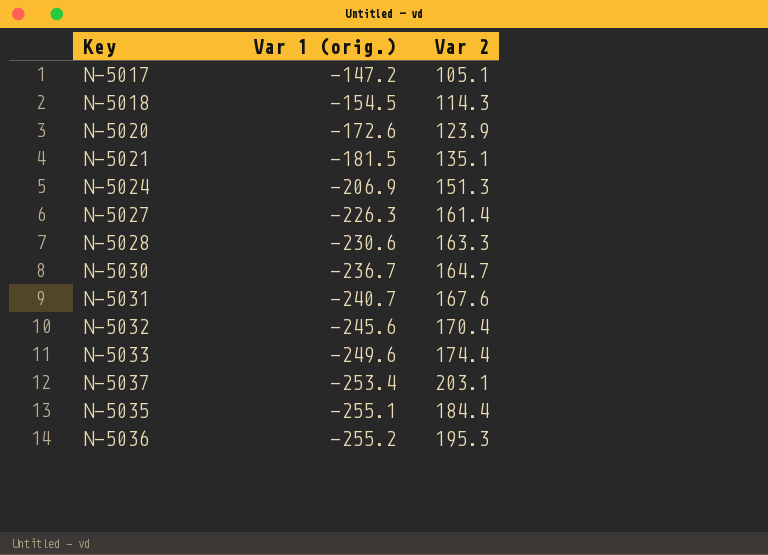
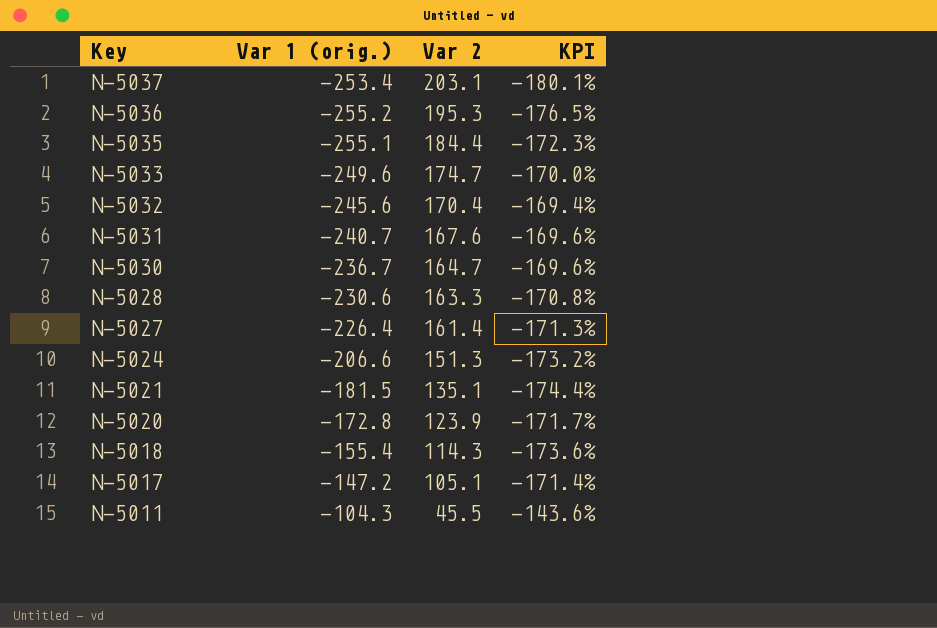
row order: Var 1 (orig.) descending -> Key descending
column KPI | formula: none -> ([Var 2] - [Var 1 (orig.)]) / [Var 1 (orig.)]
N-5033 | Var 2: 174.4 -> 174.7
N-5027 | Var 1 (orig.): -226.3 -> -226.4
N-5024 | Var 1 (orig.): -206.9 -> -206.6
N-5020 | Var 1 (orig.): -172.6 -> -172.8
N-5018 | Var 1 (orig.): -154.5 -> -155.4
row N-5011: none -> -104.3 | 45.5 | -143.6%

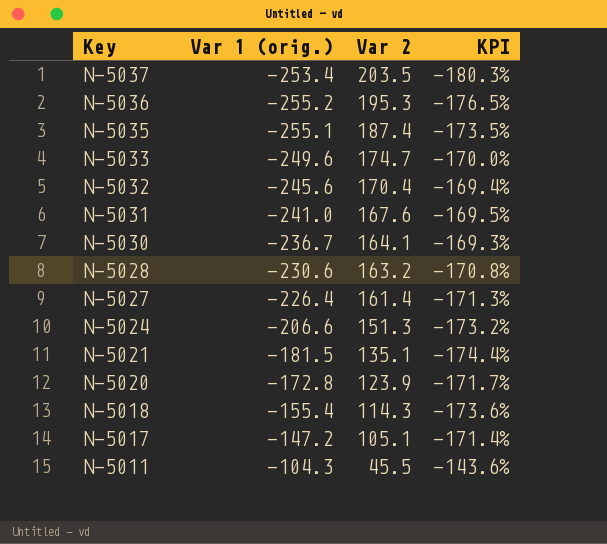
N-5037 | Var 2: 203.1 -> 203.5
N-5037 | KPI: -180.1% -> -180.3%
N-5035 | Var 2: 184.4 -> 187.4
N-5035 | KPI: -172.3% -> -173.5%
N-5031 | Var 1 (orig.): -240.7 -> -241.0
N-5031 | KPI: -169.6% -> -169.5%
N-5030 | Var 2: 164.7 -> 164.1
N-5030 | KPI: -169.6% -> -169.3%
N-5028 | Var 2: 163.3 -> 163.2

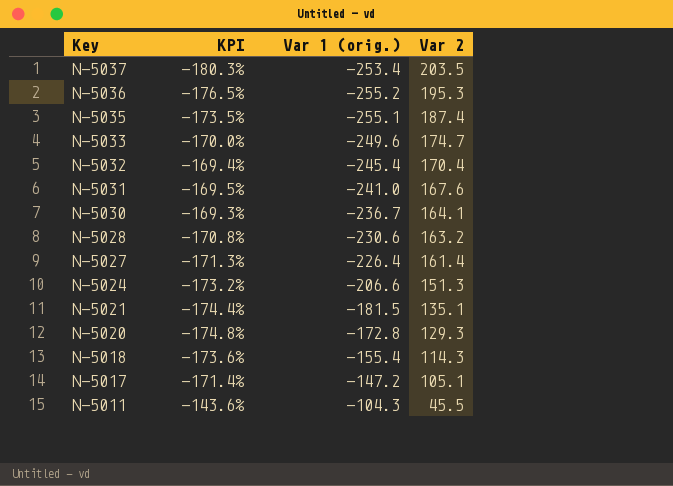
column KPI | position: 4 -> 2
N-5032 | Var 1 (orig.): -245.6 -> -245.4
N-5020 | KPI: -171.7% -> -174.8%
N-5020 | Var 2: 123.9 -> 129.3

